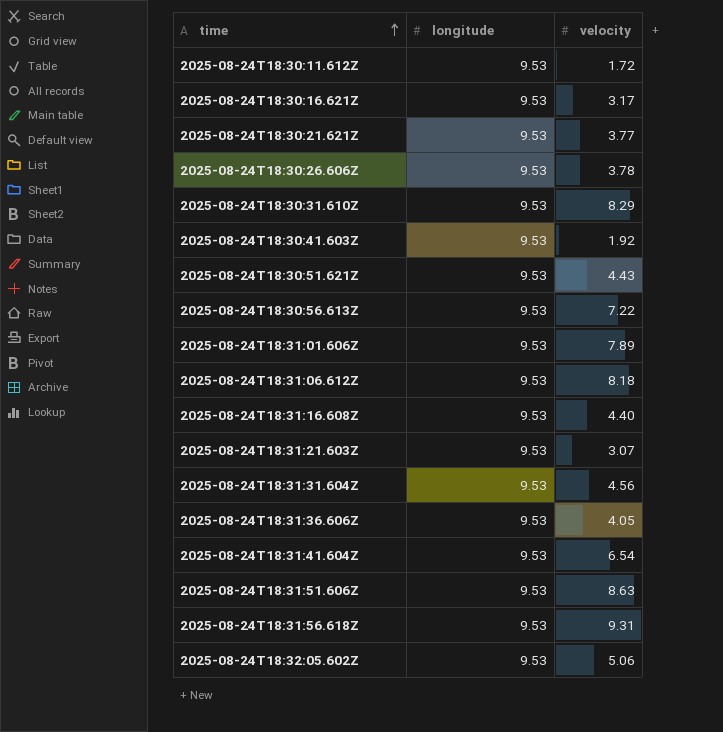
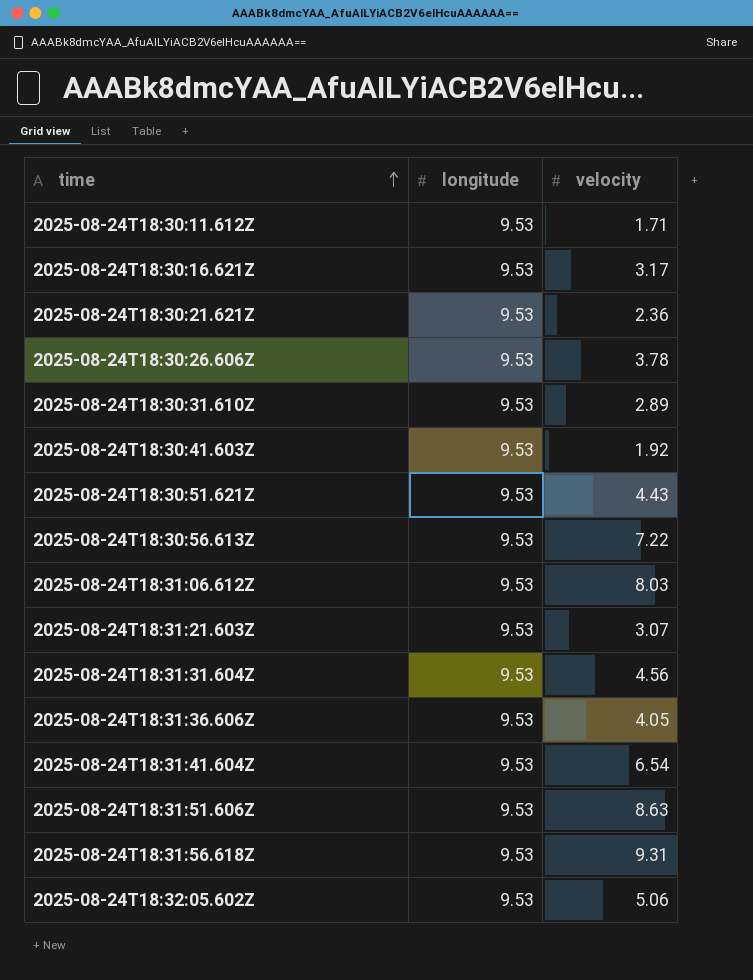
row 2025-08-24T18:31:01.606Z: 9.53 | 7.89 -> none
row 2025-08-24T18:31:16.608Z: 9.53 | 4.40 -> none
2025-08-24T18:30:11.612Z | velocity: 1.72 -> 1.71
2025-08-24T18:30:21.621Z | velocity: 3.77 -> 2.36
2025-08-24T18:30:31.610Z | velocity: 8.29 -> 2.89
2025-08-24T18:31:06.612Z | velocity: 8.18 -> 8.03

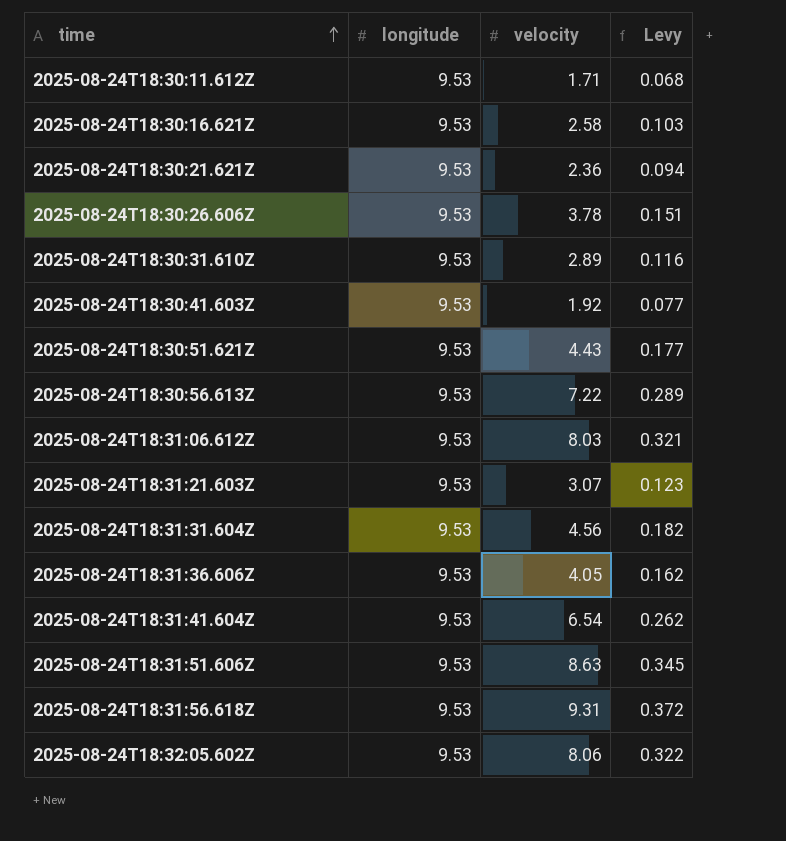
column Levy | formula: none -> [velocity] * 0.04
2025-08-24T18:30:16.621Z | velocity: 3.17 -> 2.58
2025-08-24T18:32:05.602Z | velocity: 5.06 -> 8.06

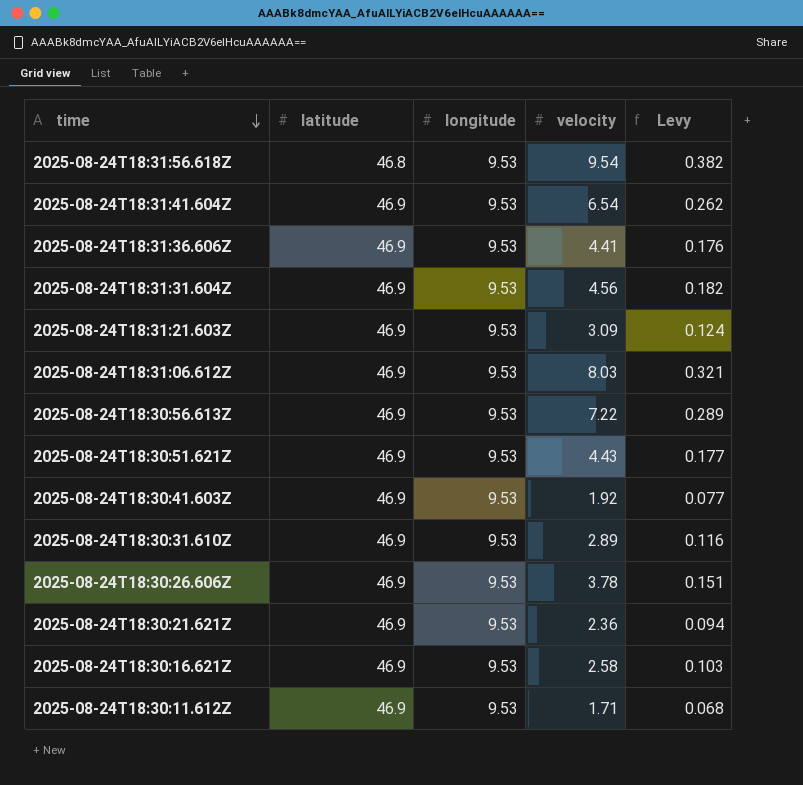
row order: time ascending -> time descending
column latitude | position: none -> 2
row 2025-08-24T18:31:51.606Z: 9.53 | 8.63 | 0.345 -> none
row 2025-08-24T18:32:05.602Z: 9.53 | 8.06 | 0.322 -> none
2025-08-24T18:31:56.618Z | velocity: 9.31 -> 9.54
2025-08-24T18:31:56.618Z | Levy: 0.372 -> 0.382
2025-08-24T18:31:36.606Z | velocity: 4.05 -> 4.41
2025-08-24T18:31:36.606Z | Levy: 0.162 -> 0.176
2025-08-24T18:31:21.603Z | velocity: 3.07 -> 3.09
2025-08-24T18:31:21.603Z | Levy: 0.123 -> 0.124

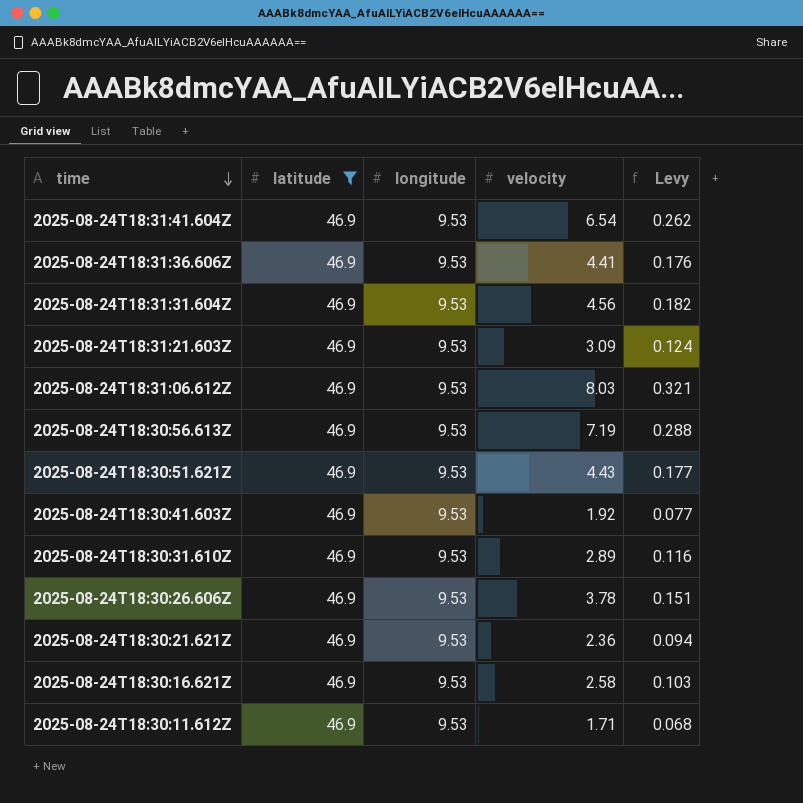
filter: none -> latitude = 46.9
2025-08-24T18:30:56.613Z | velocity: 7.22 -> 7.19
2025-08-24T18:30:56.613Z | Levy: 0.289 -> 0.288

